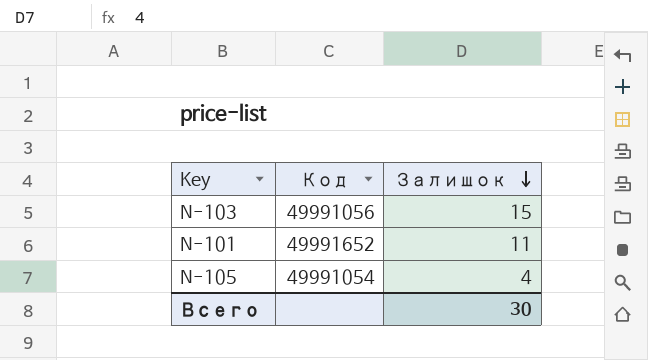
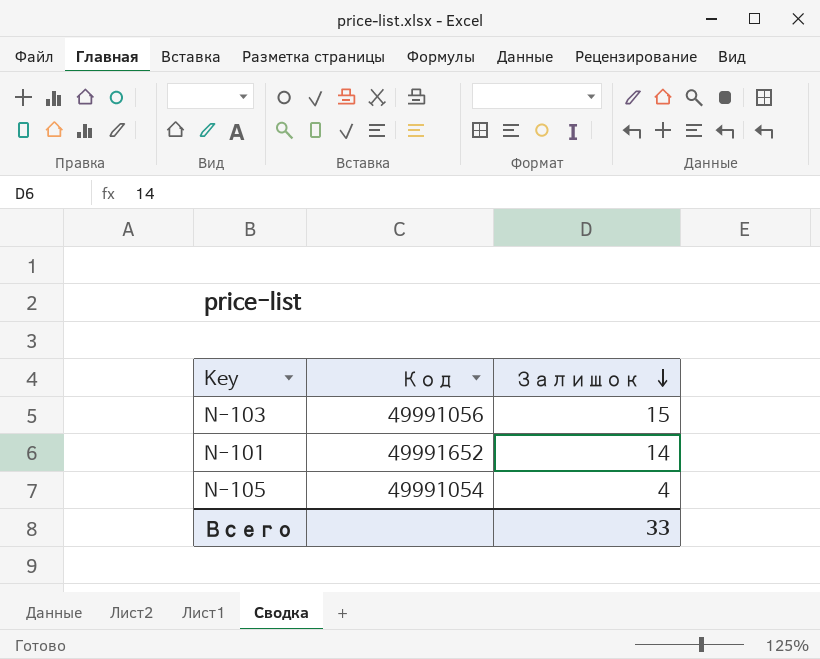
N-101 | Залишок: 11 -> 14
Всего | Залишок: 30 -> 33

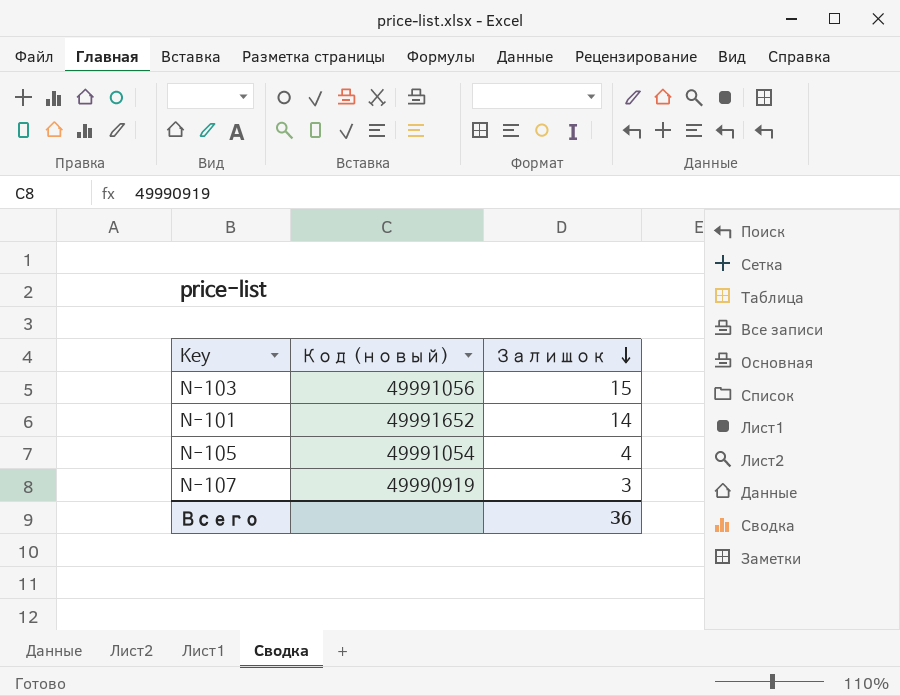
column name: Код -> Код (новый)
row N-107: none -> 49990919 | 3
Всего | Залишок: 33 -> 36

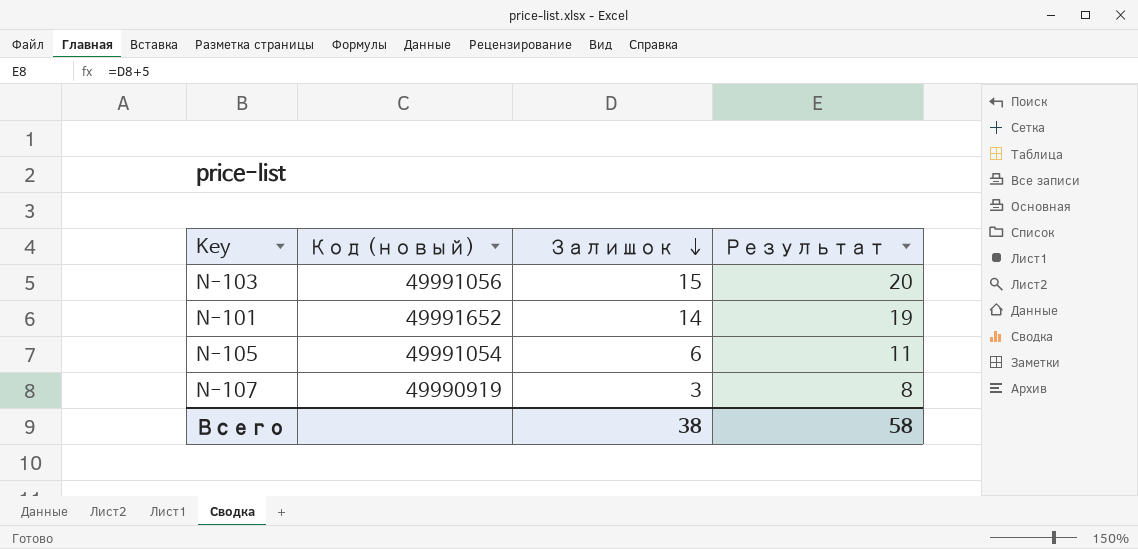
column Результат | formula: none -> [Залишок] + 5
N-105 | Залишок: 4 -> 6
Всего | Залишок: 36 -> 38

